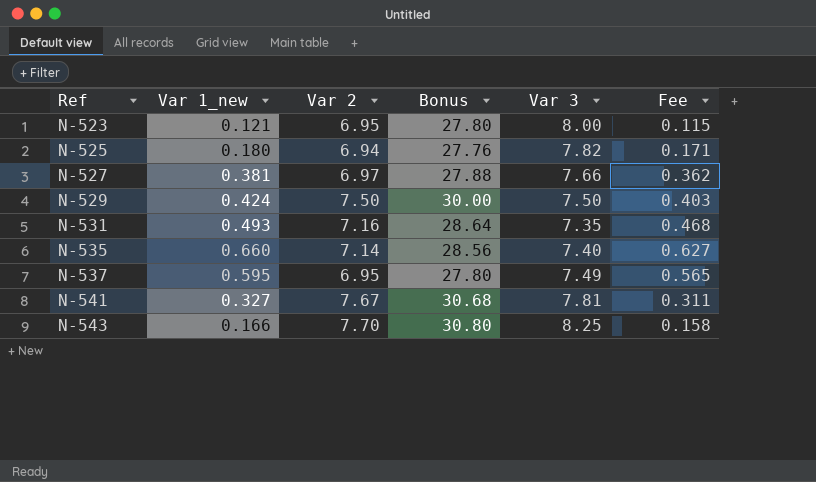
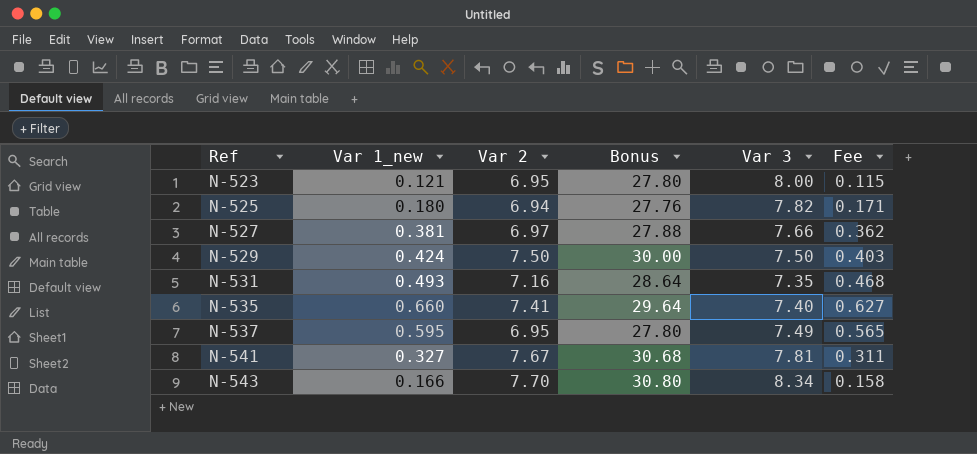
N-535 | Var 2: 7.14 -> 7.41
N-535 | Bonus: 28.56 -> 29.64
N-543 | Var 3: 8.25 -> 8.34

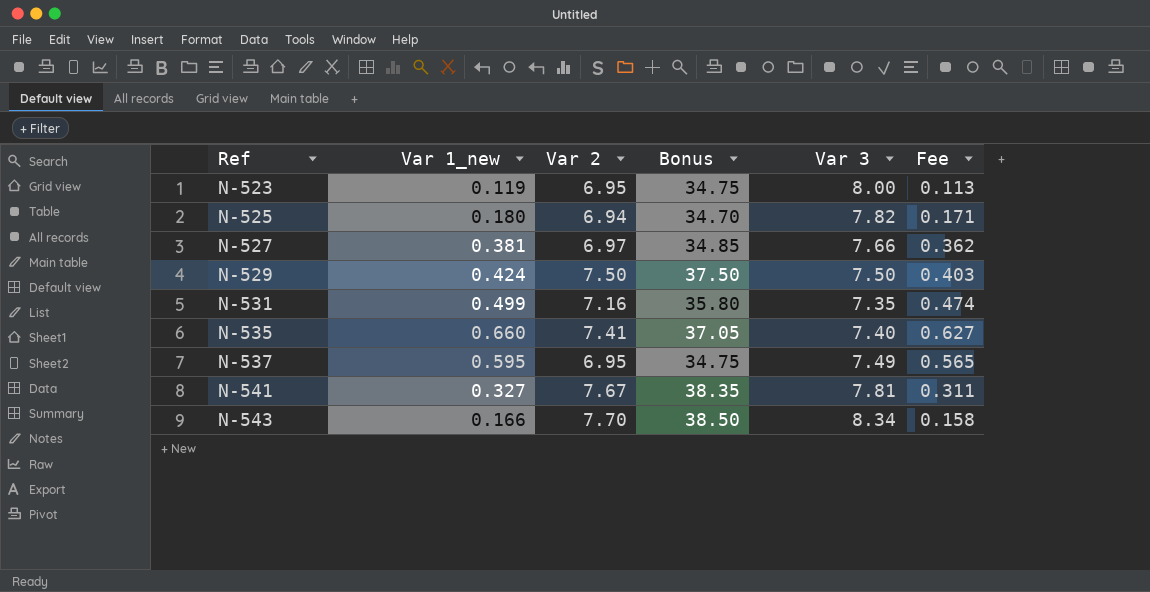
column Bonus | formula: [Var 2] * 4 -> [Var 2] * 5
N-523 | Var 1_new: 0.121 -> 0.119
N-523 | Fee: 0.115 -> 0.113
N-531 | Var 1_new: 0.493 -> 0.499
N-531 | Fee: 0.468 -> 0.474

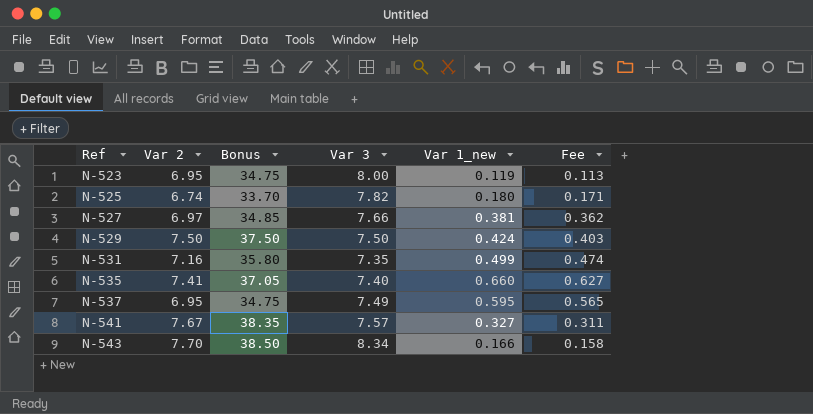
column Var 1_new | position: 2 -> 5
N-525 | Var 2: 6.94 -> 6.74
N-525 | Bonus: 34.70 -> 33.70
N-541 | Var 3: 7.81 -> 7.57

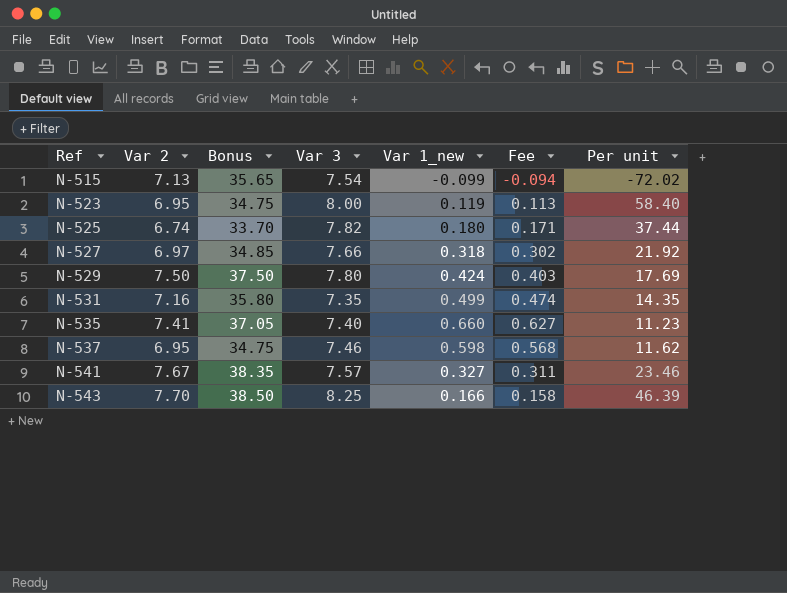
column Per unit | formula: none -> [Var 2] / [Var 1_new]
row N-515: none -> 7.13 | 35.65 | 7.54 | -0.099 | -0.094 | -72.02
N-527 | Var 1_new: 0.381 -> 0.318
N-527 | Fee: 0.362 -> 0.302
N-529 | Var 3: 7.50 -> 7.80
N-537 | Var 3: 7.49 -> 7.46
N-537 | Var 1_new: 0.595 -> 0.598
N-537 | Fee: 0.565 -> 0.568
N-543 | Var 3: 8.34 -> 8.25

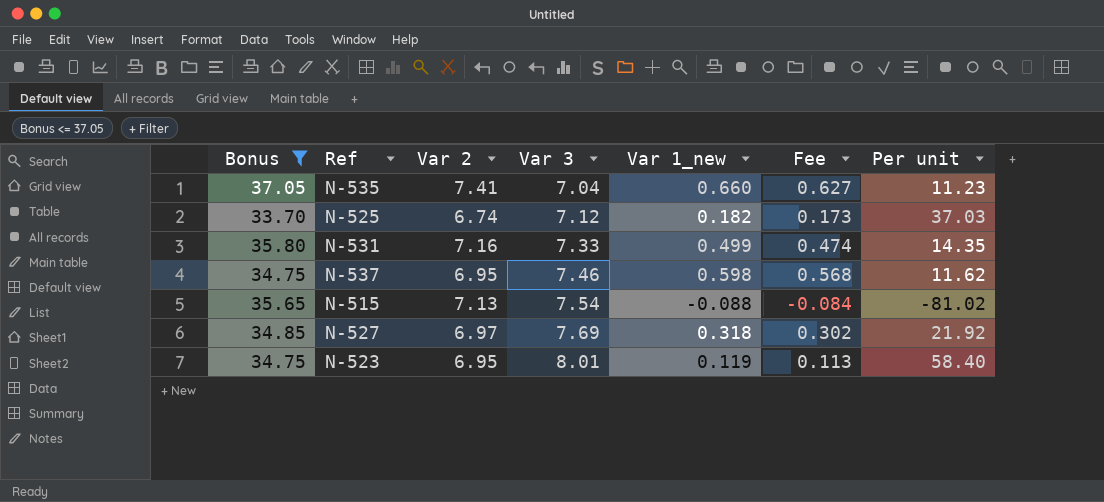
filter: none -> Bonus <= 37.05
row order: Ref ascending -> Var 3 ascending
column Bonus | position: 3 -> 1
N-535 | Var 3: 7.40 -> 7.04
N-525 | Var 3: 7.82 -> 7.12
N-525 | Var 1_new: 0.180 -> 0.182
N-525 | Fee: 0.171 -> 0.173
N-525 | Per unit: 37.44 -> 37.03
N-531 | Var 3: 7.35 -> 7.33
N-515 | Var 1_new: -0.099 -> -0.088
N-515 | Fee: -0.094 -> -0.084
N-515 | Per unit: -72.02 -> -81.02
N-527 | Var 3: 7.66 -> 7.69
N-523 | Var 3: 8.00 -> 8.01

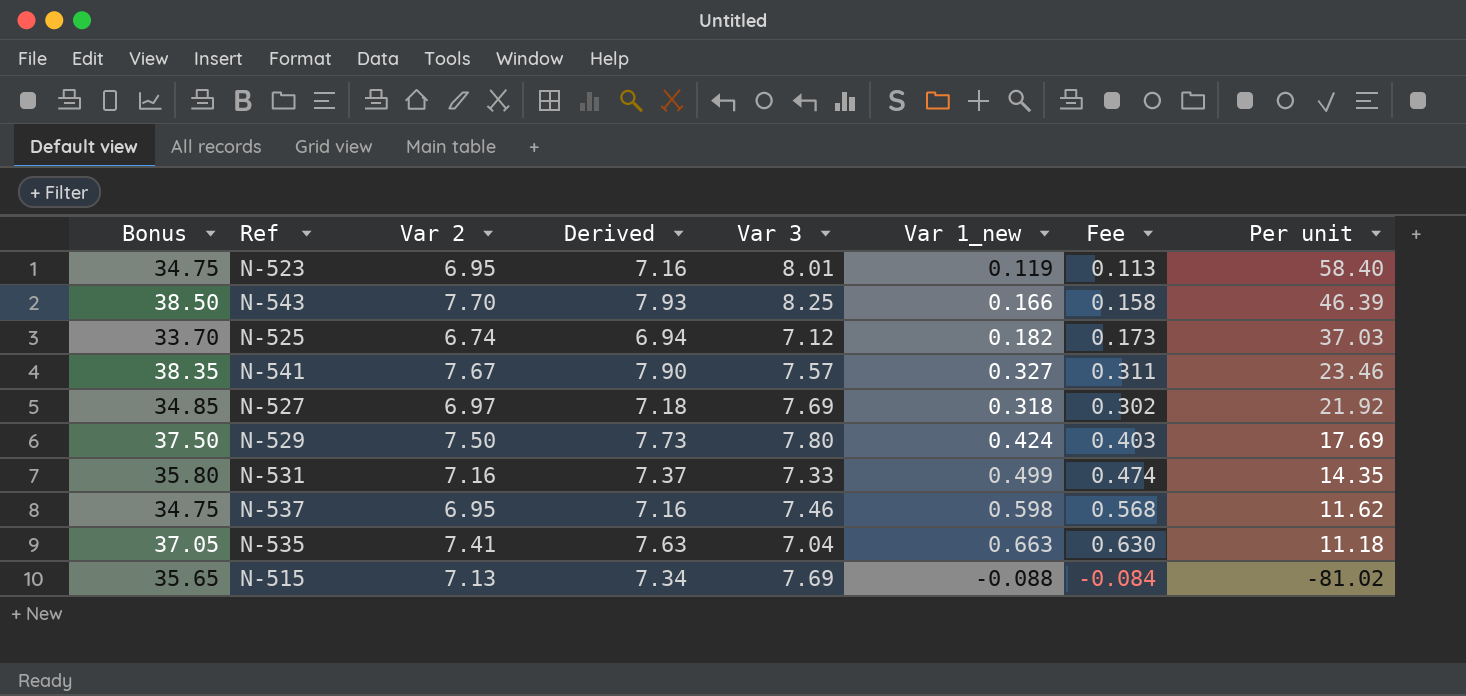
filter: Bonus <= 37.05 -> none
row order: Var 3 ascending -> Per unit descending
column Derived | formula: none -> [Var 2] * 1.03
N-535 | Var 1_new: 0.660 -> 0.663
N-535 | Fee: 0.627 -> 0.630
N-535 | Per unit: 11.23 -> 11.18
N-515 | Var 3: 7.54 -> 7.69

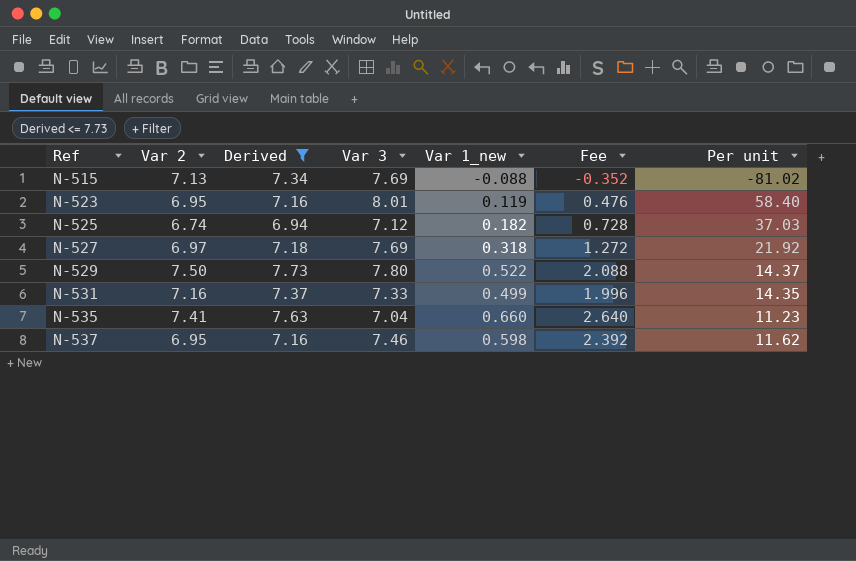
filter: none -> Derived <= 7.73
row order: Per unit descending -> Ref ascending
column Bonus | formula: [Var 2] * 5 -> none
column Fee | formula: [Var 1_new] * 0.95 -> [Var 1_new] * 4
N-529 | Var 1_new: 0.424 -> 0.522
N-529 | Per unit: 17.69 -> 14.37
N-535 | Var 1_new: 0.663 -> 0.660
N-535 | Per unit: 11.18 -> 11.23

